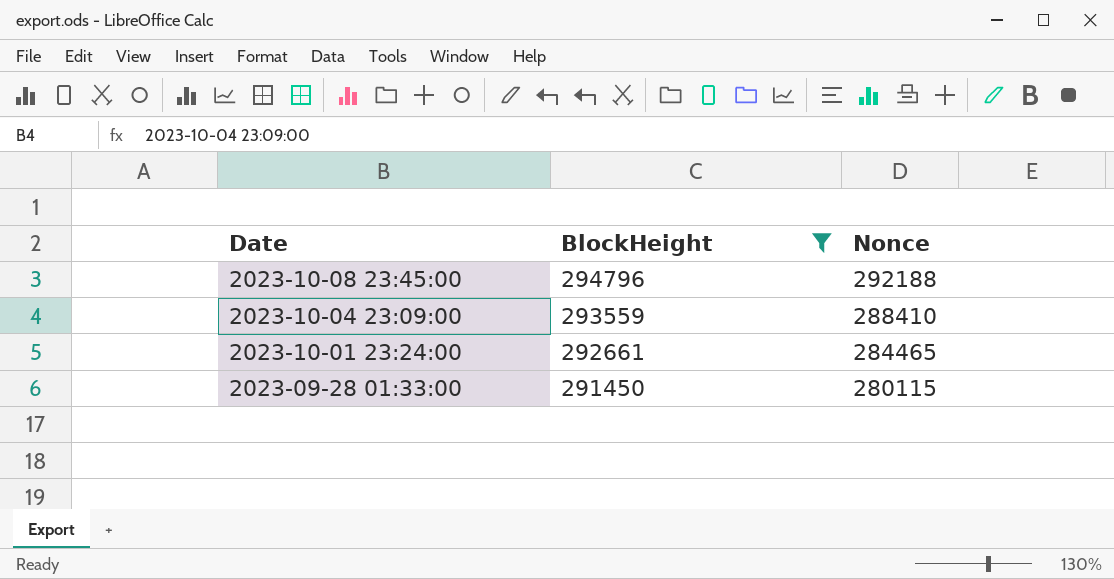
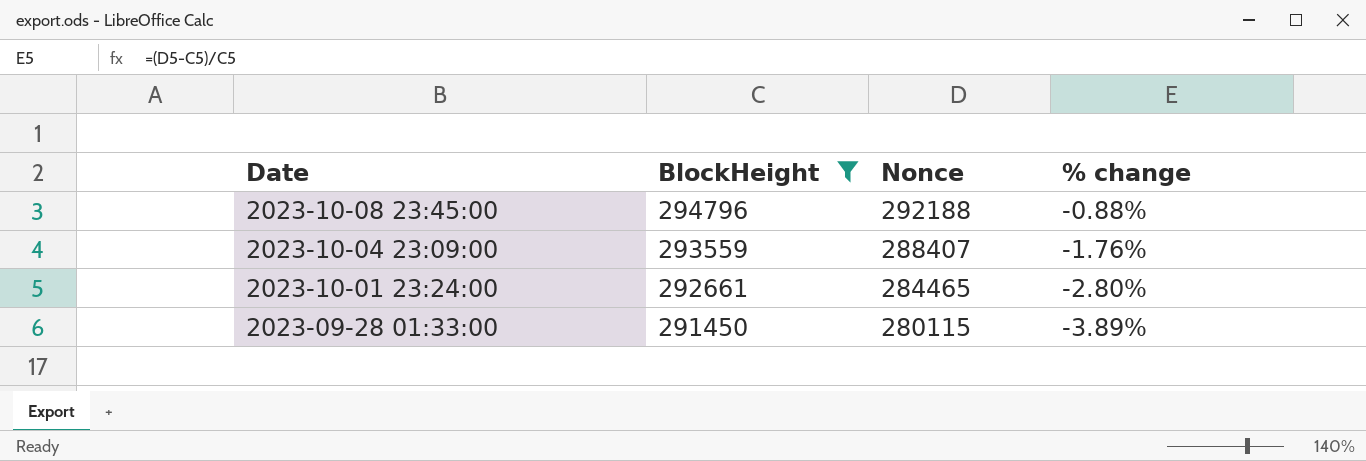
column % change | formula: none -> ([Nonce] - [BlockHeight]) / [BlockHeight]
2023-10-04 23:09:00 | Nonce: 288410 -> 288407

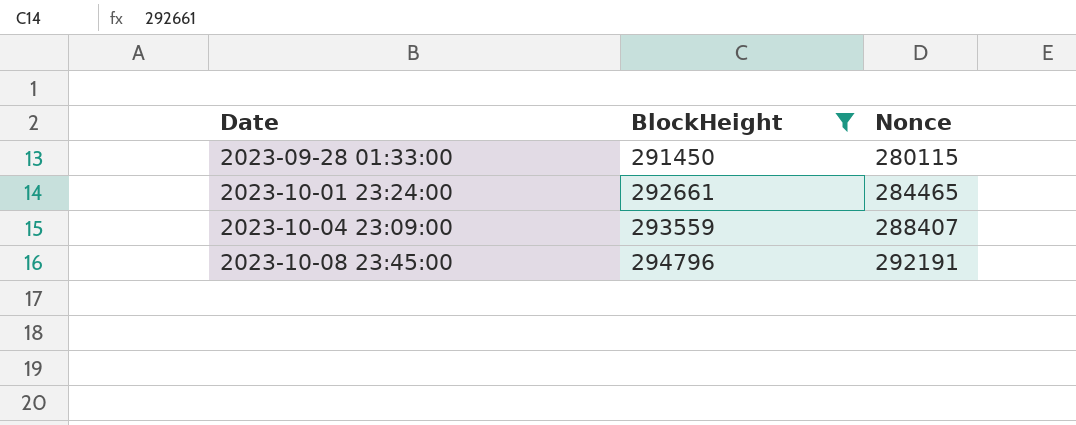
row order: Date descending -> Date ascending
column % change | formula: ([Nonce] - [BlockHeight]) / [BlockHeight] -> none
2023-10-08 23:45:00 | Nonce: 292188 -> 292191

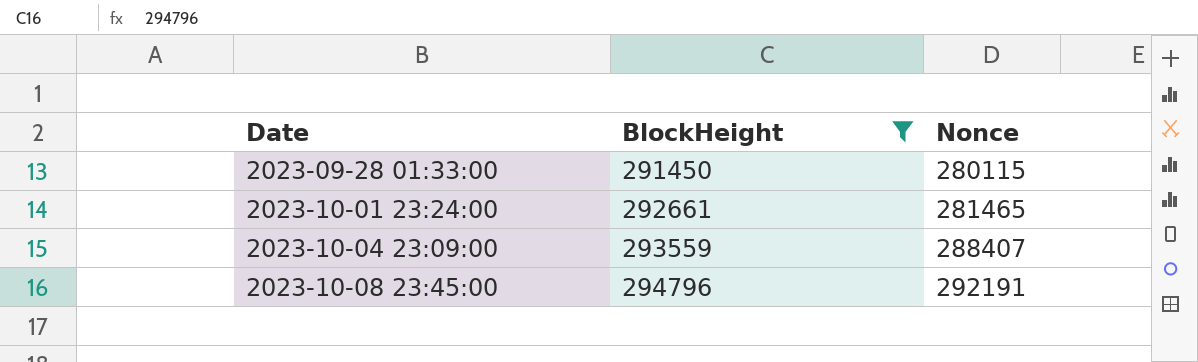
2023-10-01 23:24:00 | Nonce: 284465 -> 281465

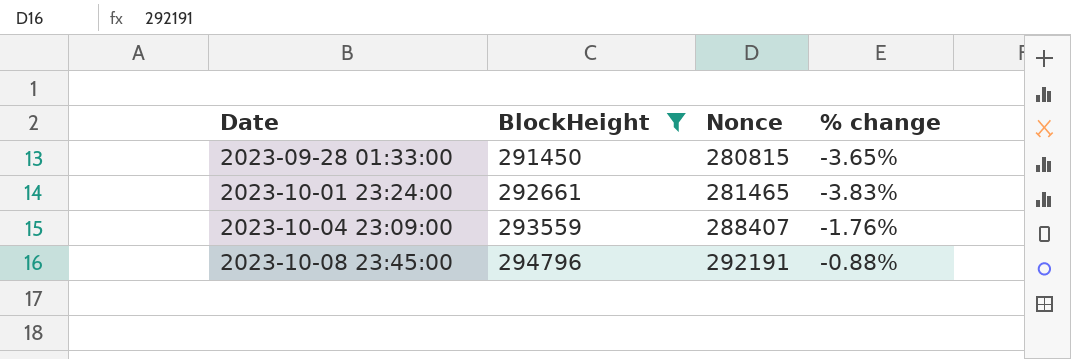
column % change | formula: none -> ([Nonce] - [BlockHeight]) / [BlockHeight]
2023-09-28 01:33:00 | Nonce: 280115 -> 280815

